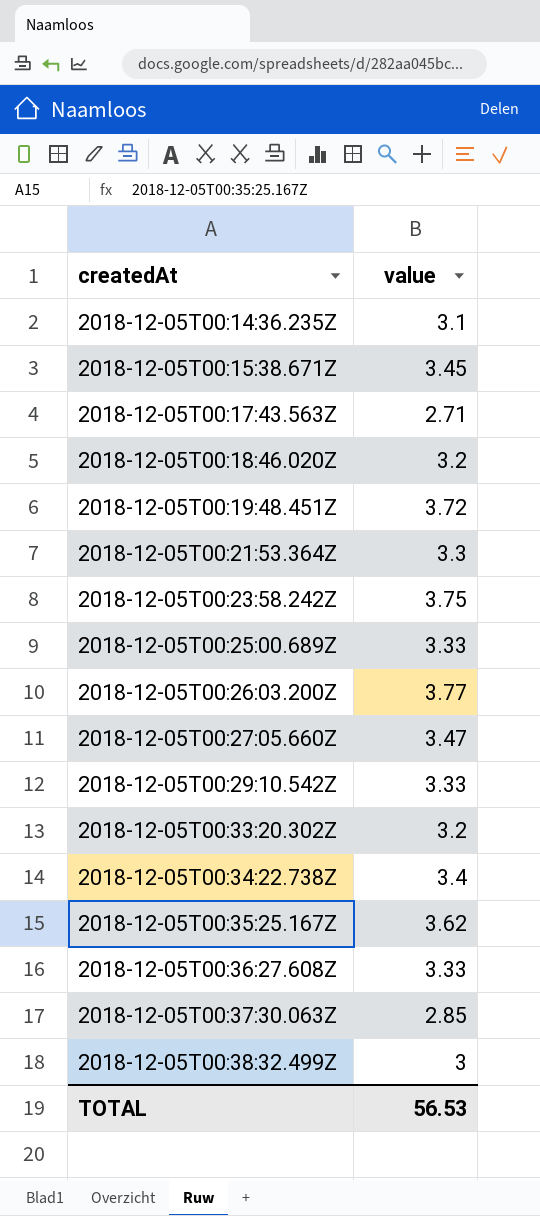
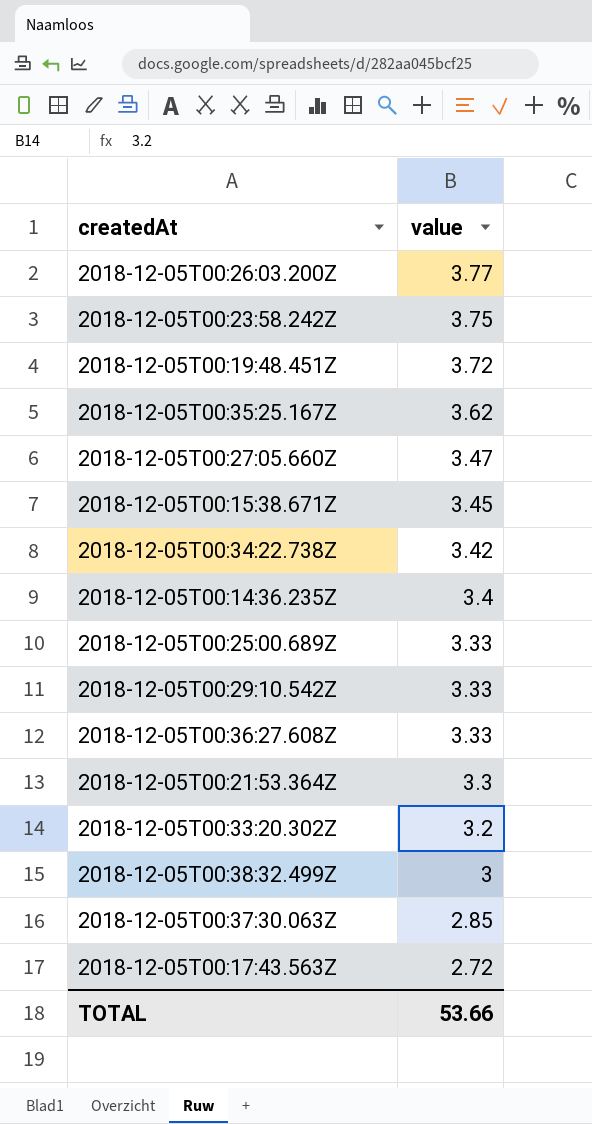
row order: createdAt ascending -> value descending
row 2018-12-05T00:18:46.020Z: 3.2 -> none
2018-12-05T00:34:22.738Z | value: 3.4 -> 3.42
2018-12-05T00:14:36.235Z | value: 3.1 -> 3.4
2018-12-05T00:17:43.563Z | value: 2.71 -> 2.72
TOTAL | value: 56.53 -> 53.66

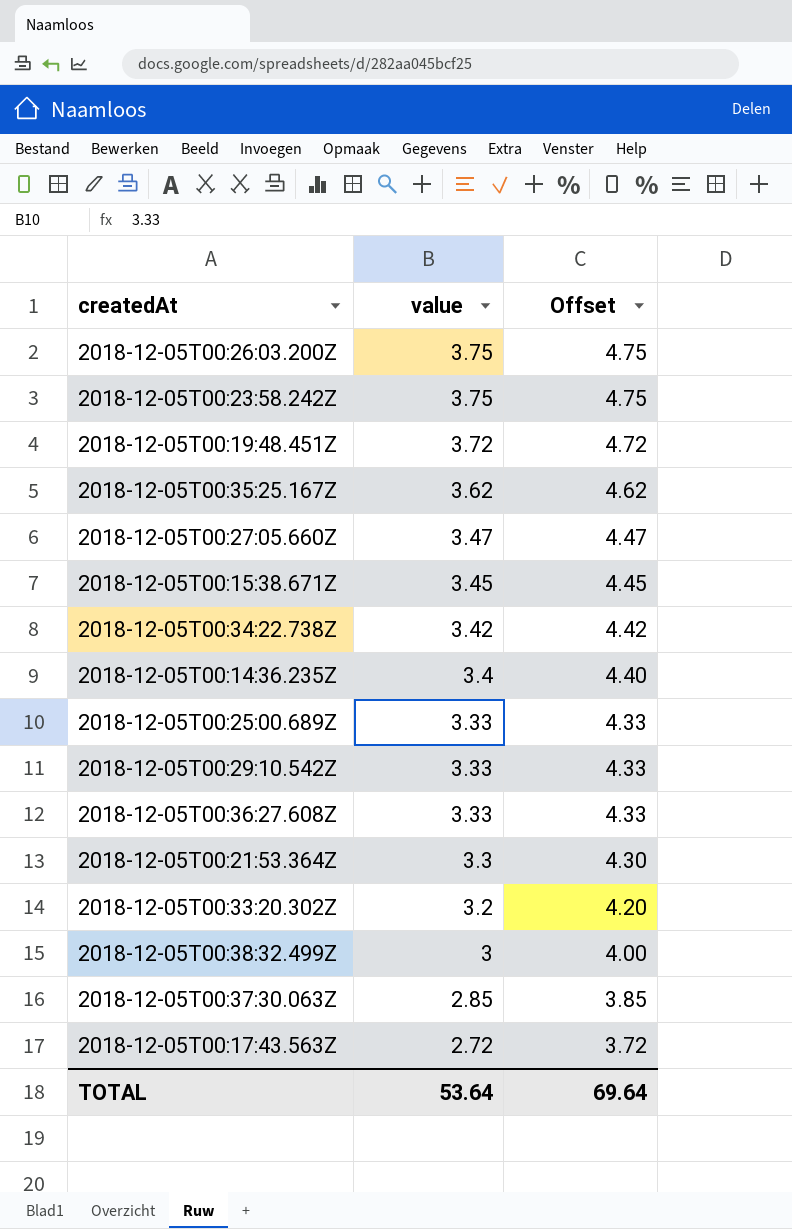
column Offset | formula: none -> [value] + 1
2018-12-05T00:26:03.200Z | value: 3.77 -> 3.75
TOTAL | value: 53.66 -> 53.64

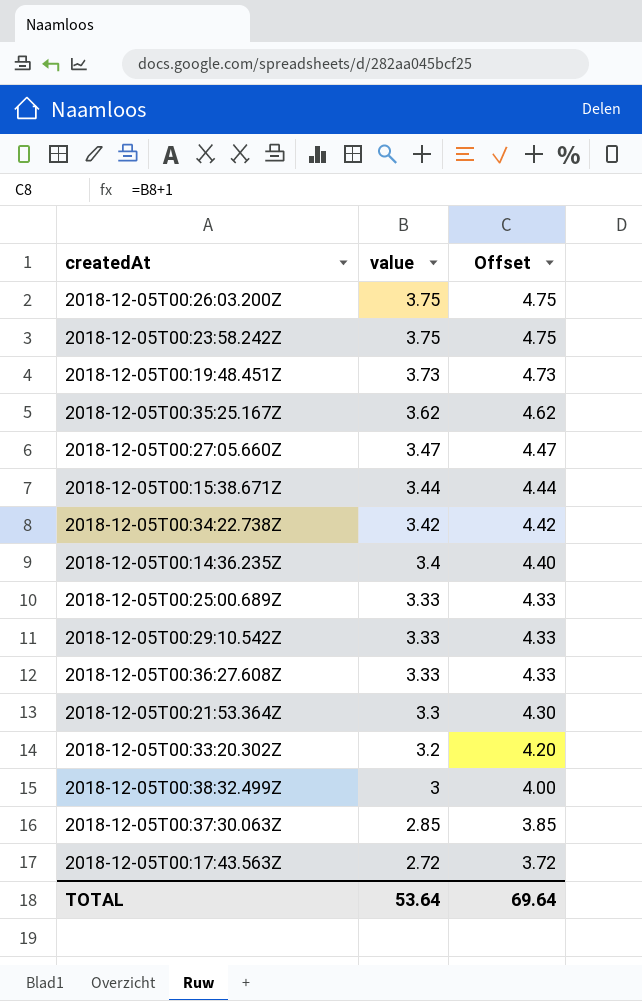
2018-12-05T00:19:48.451Z | value: 3.72 -> 3.73
2018-12-05T00:19:48.451Z | Offset: 4.72 -> 4.73
2018-12-05T00:15:38.671Z | value: 3.45 -> 3.44
2018-12-05T00:15:38.671Z | Offset: 4.45 -> 4.44

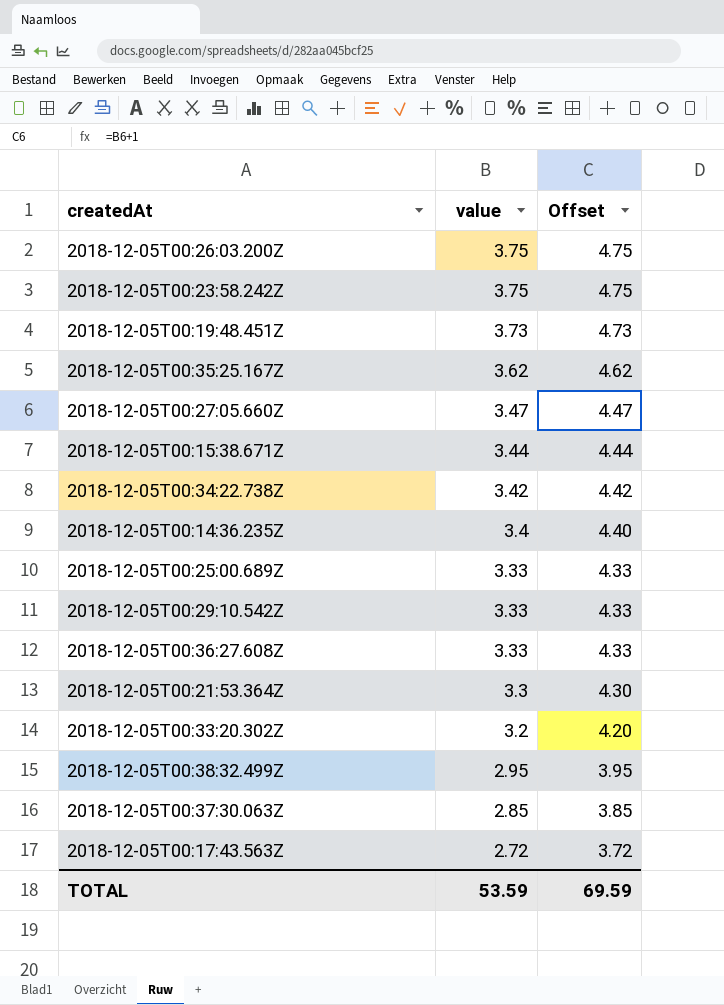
2018-12-05T00:38:32.499Z | value: 3 -> 2.95
2018-12-05T00:38:32.499Z | Offset: 4.00 -> 3.95
TOTAL | value: 53.64 -> 53.59
TOTAL | Offset: 69.64 -> 69.59

